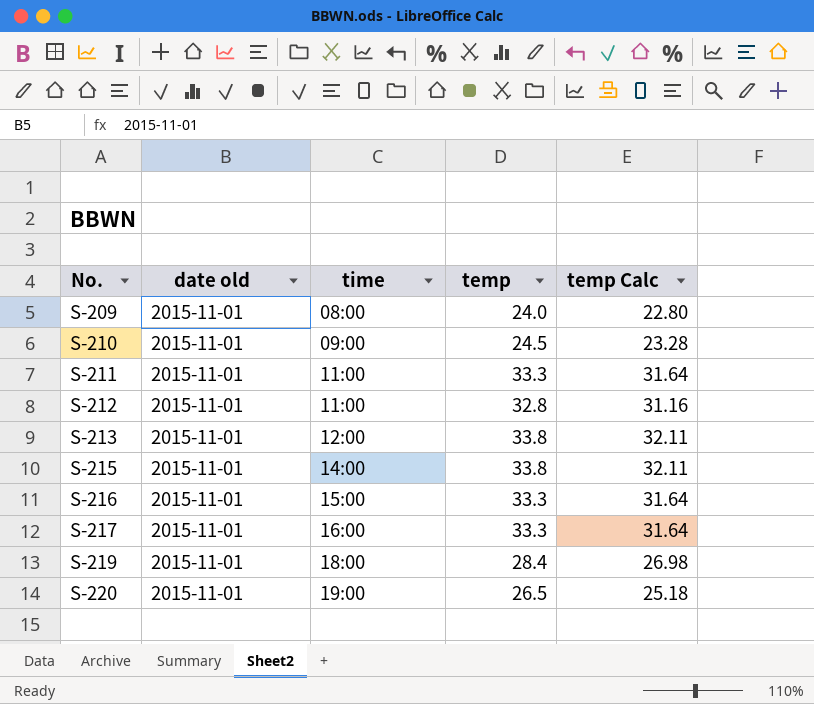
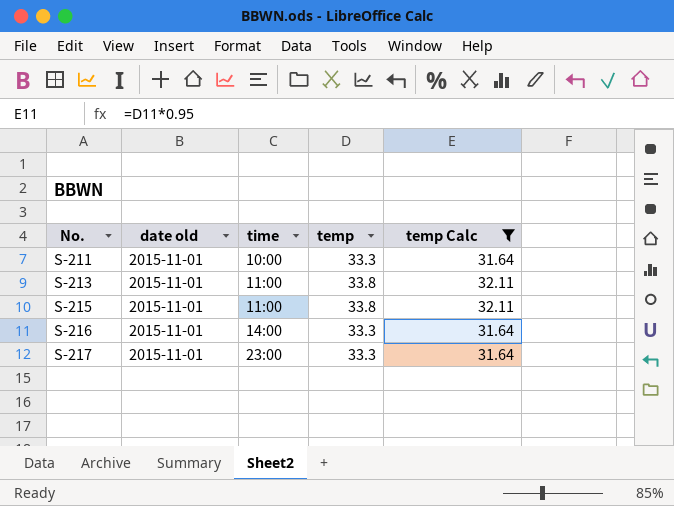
filter: none -> temp Calc >= 31.64
S-211 | time: 11:00 -> 10:00
S-213 | time: 12:00 -> 11:00
S-215 | time: 14:00 -> 11:00
S-216 | time: 15:00 -> 14:00
S-217 | time: 16:00 -> 23:00

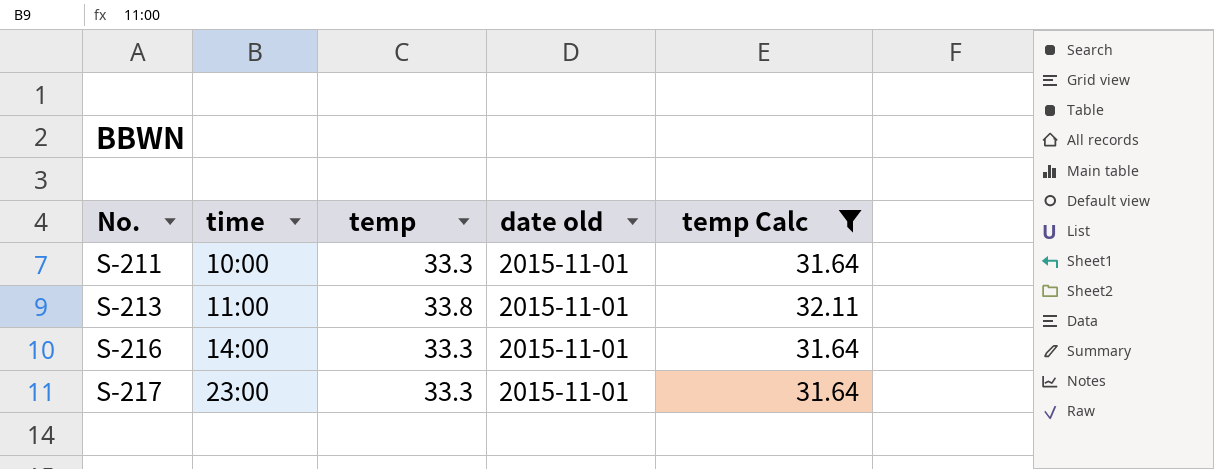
column date old | position: 2 -> 4
row S-215: 2015-11-01 | 11:00 | 33.8 | 32.11 -> none

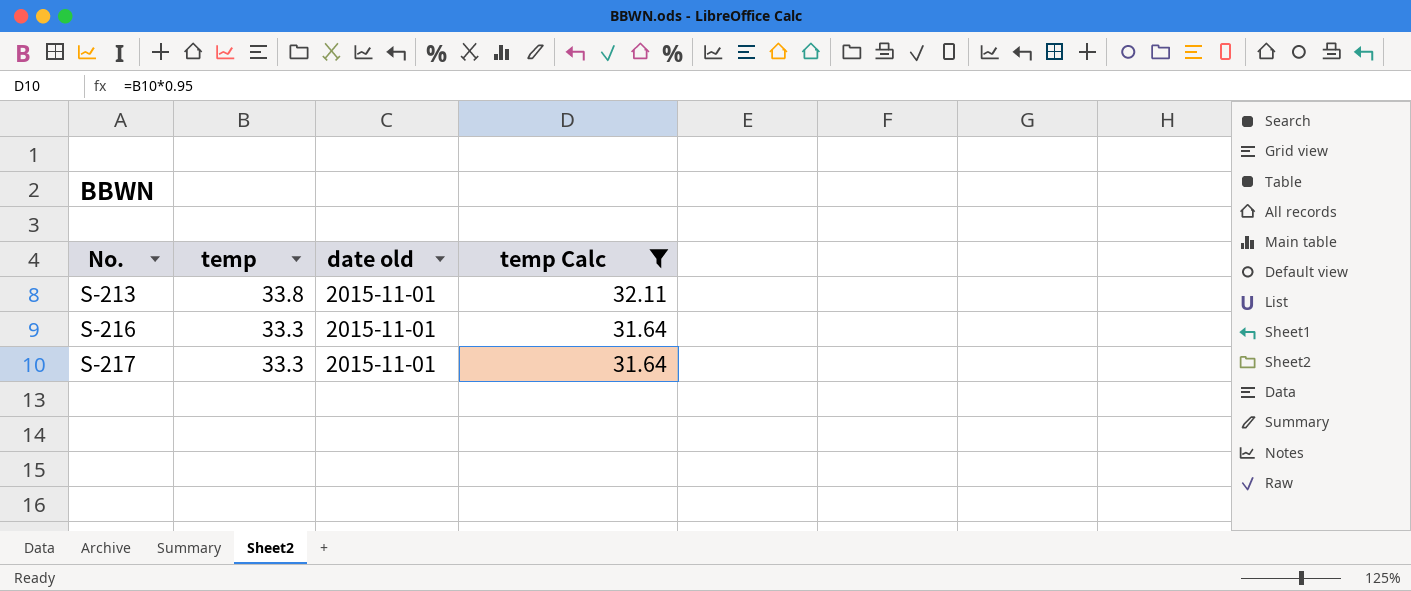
column time | position: 2 -> none
row S-211: 10:00 | 33.3 | 2015-11-01 | 31.64 -> none

